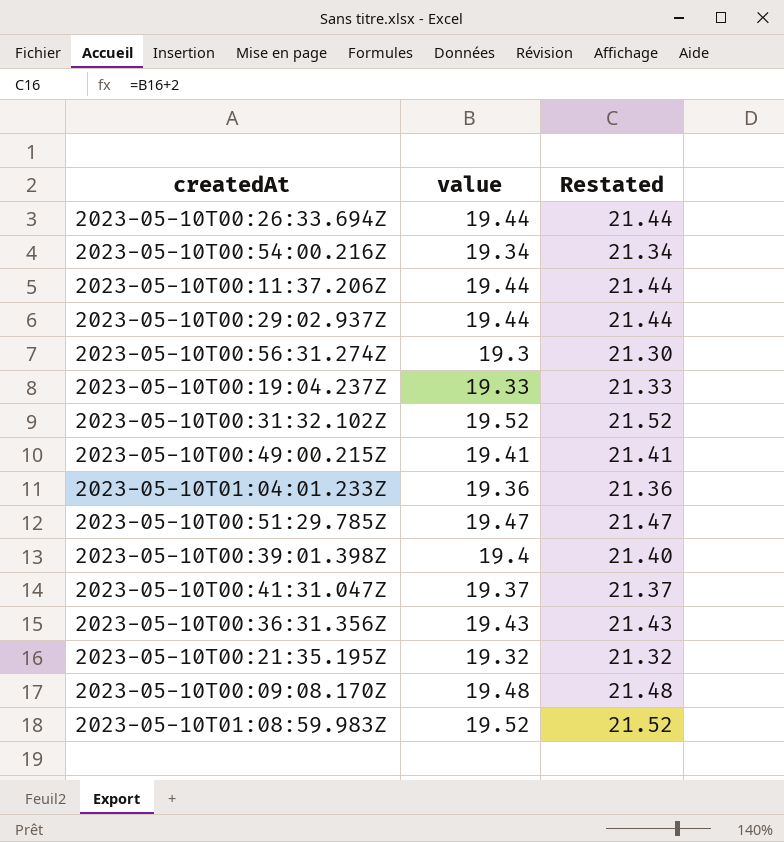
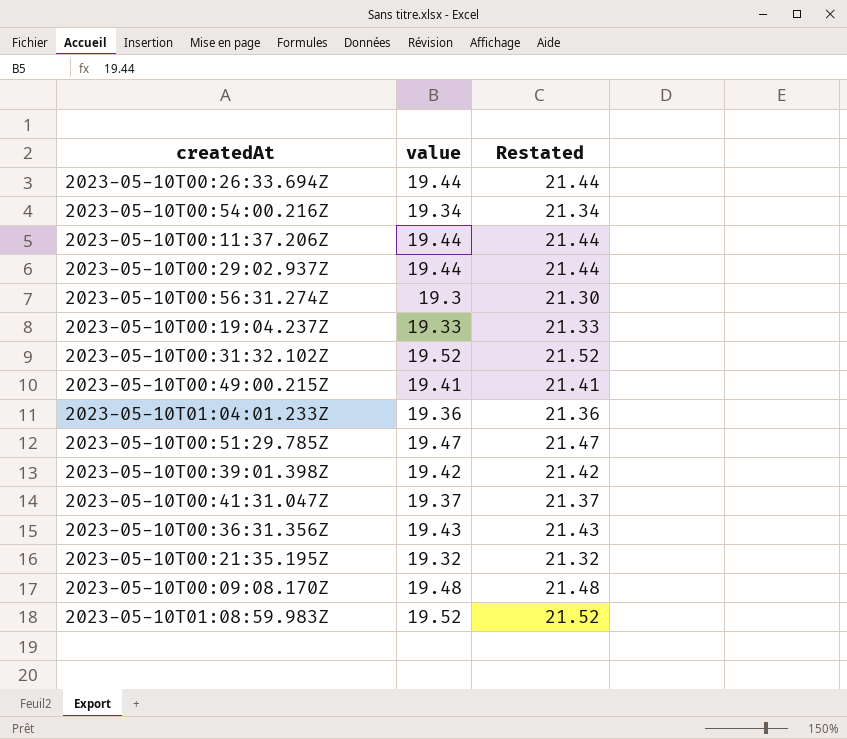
2023-05-10T00:39:01.398Z | value: 19.4 -> 19.42
2023-05-10T00:39:01.398Z | Restated: 21.40 -> 21.42

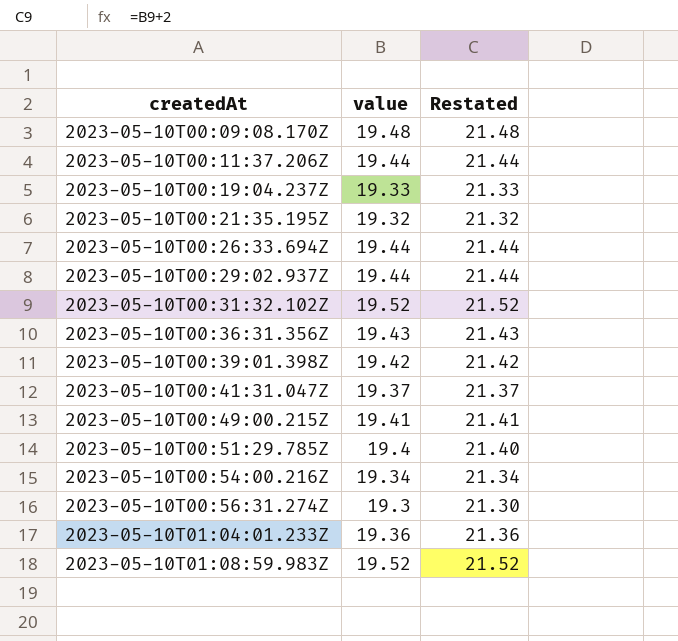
row order: none -> createdAt ascending
2023-05-10T00:51:29.785Z | value: 19.47 -> 19.4
2023-05-10T00:51:29.785Z | Restated: 21.47 -> 21.40

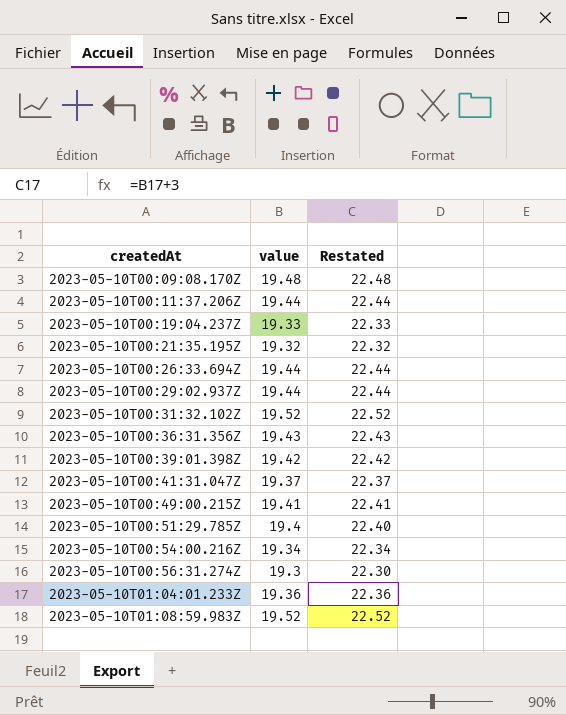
column Restated | formula: [value] + 2 -> [value] + 3

